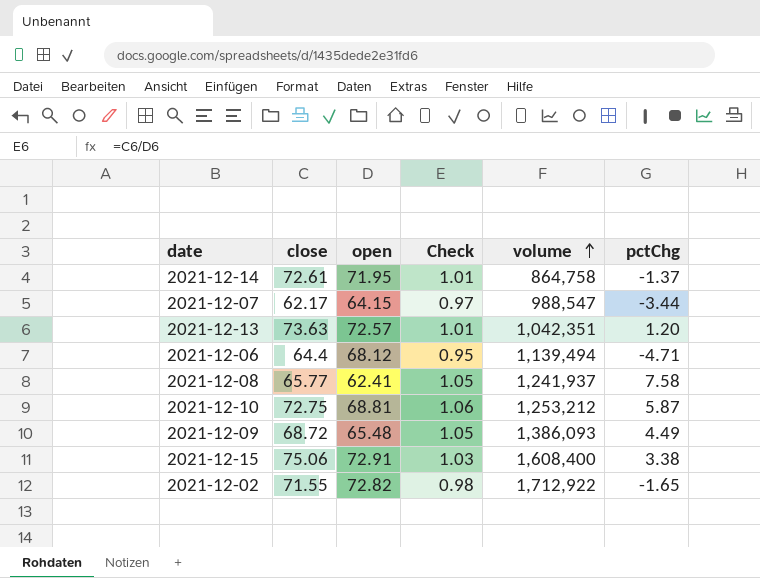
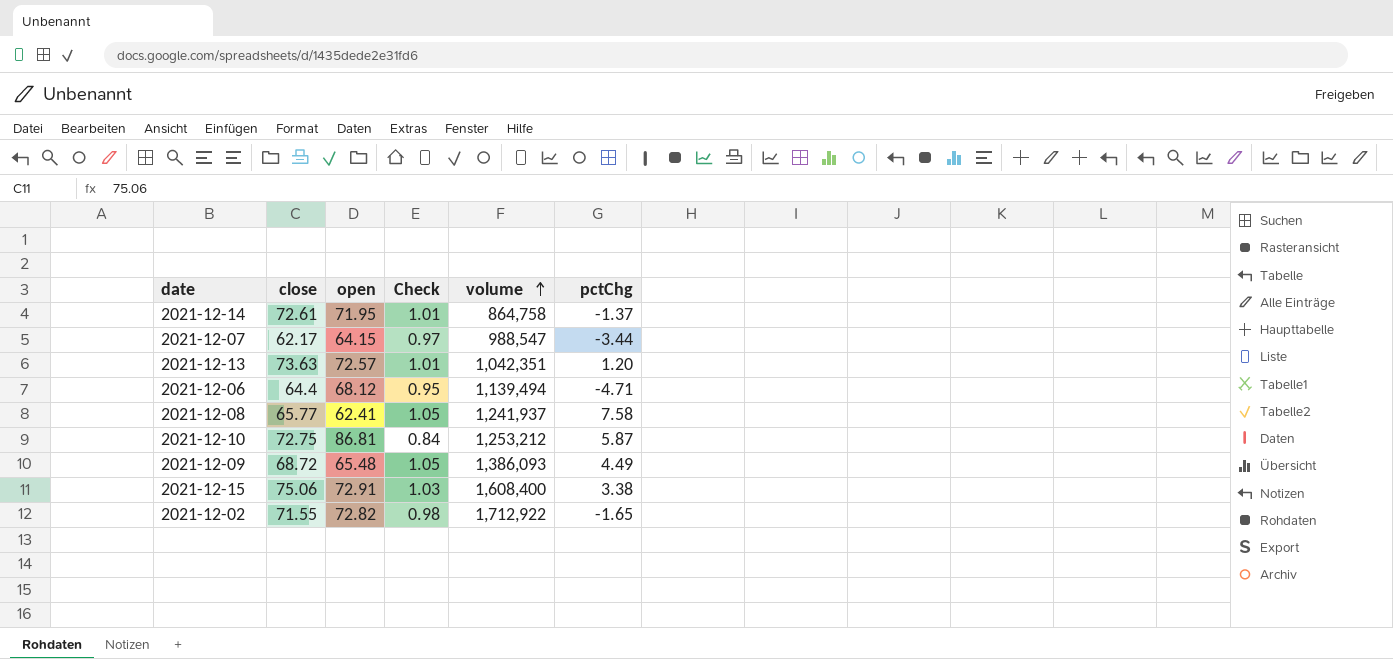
2021-12-10 | open: 68.81 -> 86.81
2021-12-10 | Check: 1.06 -> 0.84

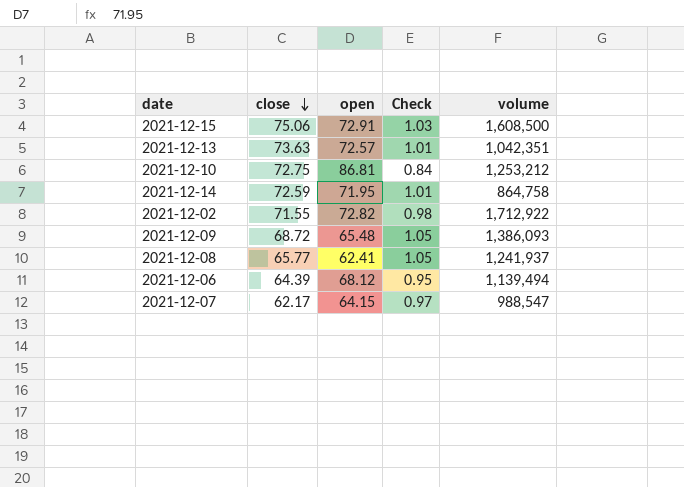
row order: volume ascending -> close descending
column pctChg | position: 6 -> none
2021-12-15 | volume: 1,608,400 -> 1,608,500
2021-12-14 | close: 72.61 -> 72.59
2021-12-06 | close: 64.4 -> 64.39

